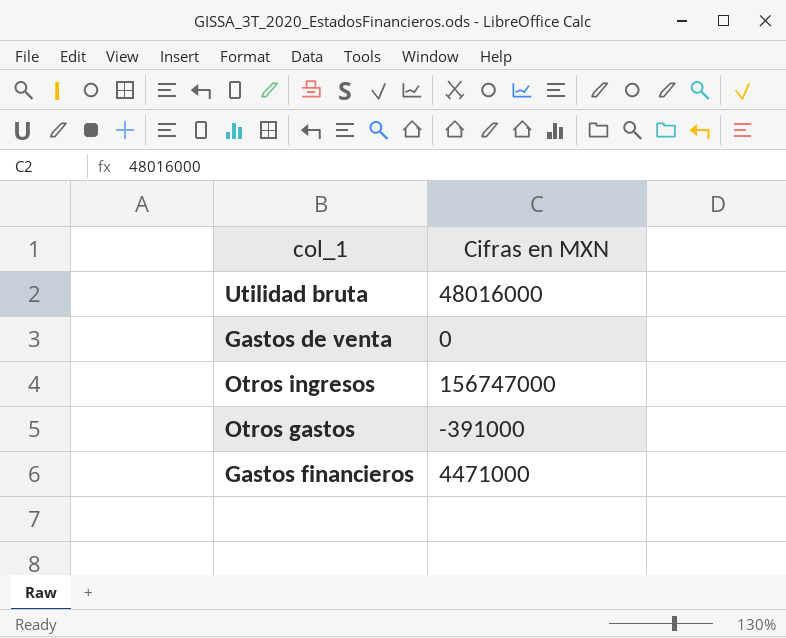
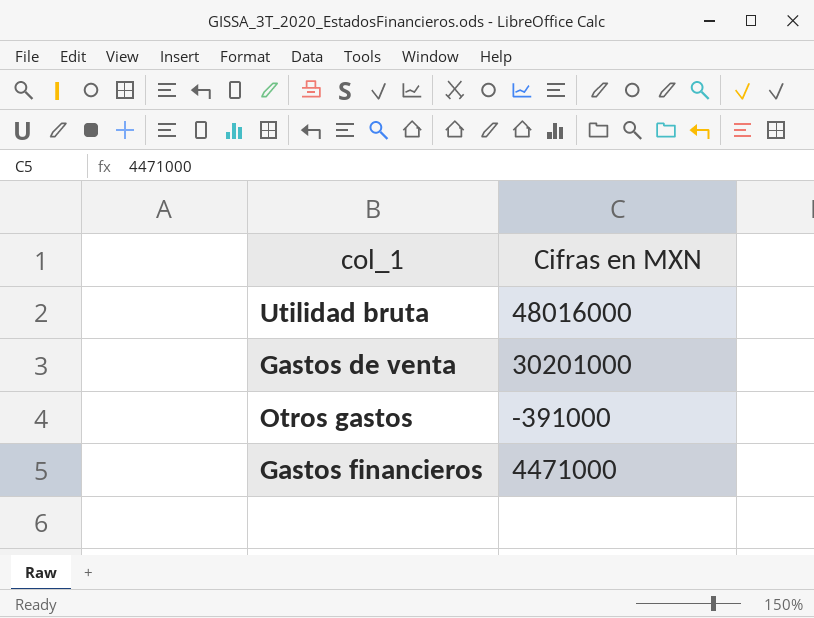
row Otros ingresos: 156747000 -> none
Gastos de venta | Cifras en MXN: 0 -> 30201000

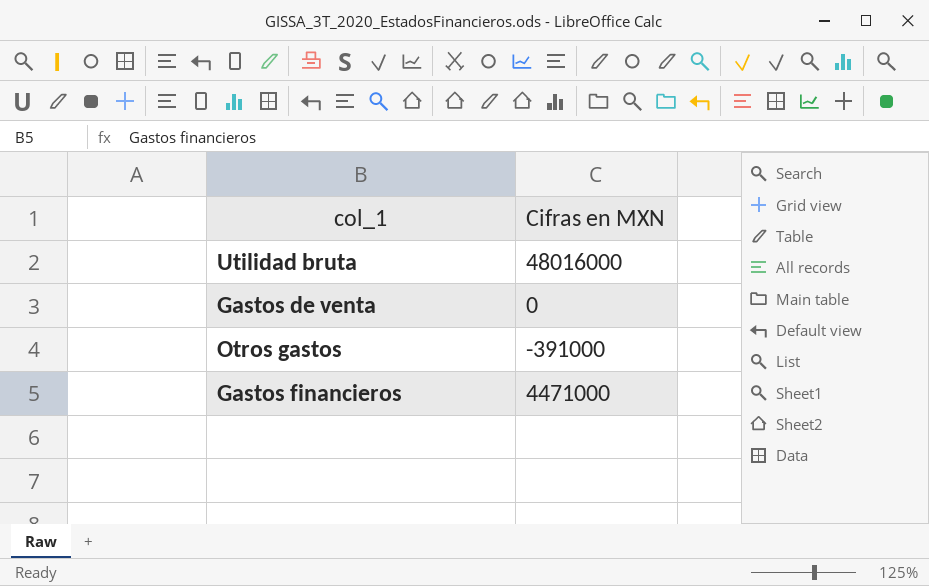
Gastos de venta | Cifras en MXN: 30201000 -> 0

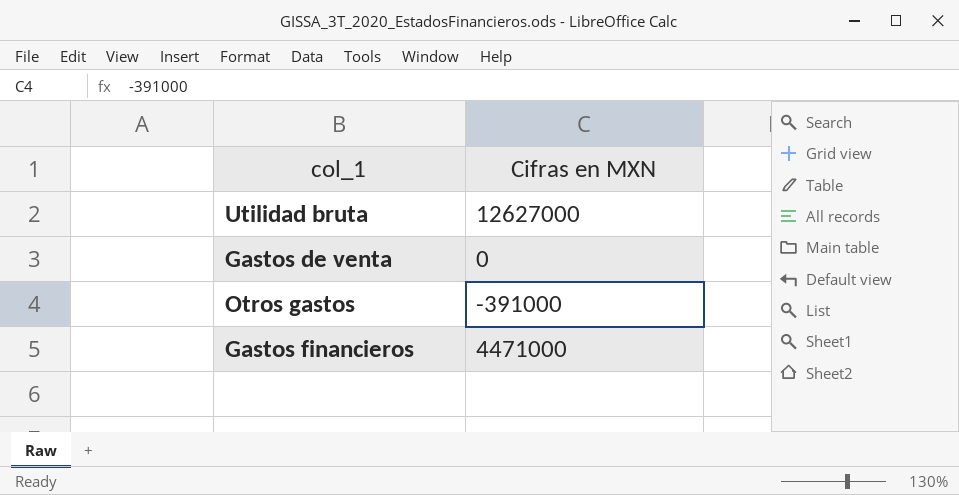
Utilidad bruta | Cifras en MXN: 48016000 -> 12627000

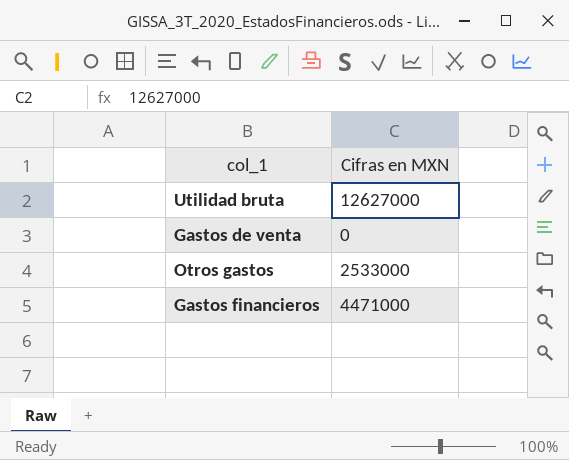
Otros gastos | Cifras en MXN: -391000 -> 2533000

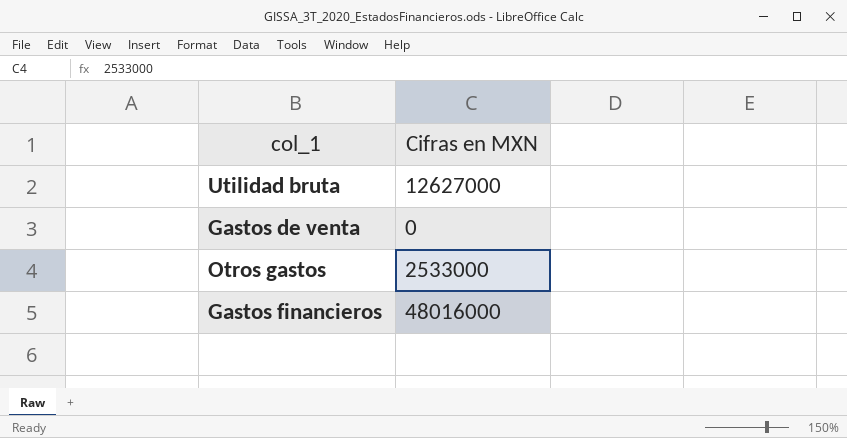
Gastos financieros | Cifras en MXN: 4471000 -> 48016000

